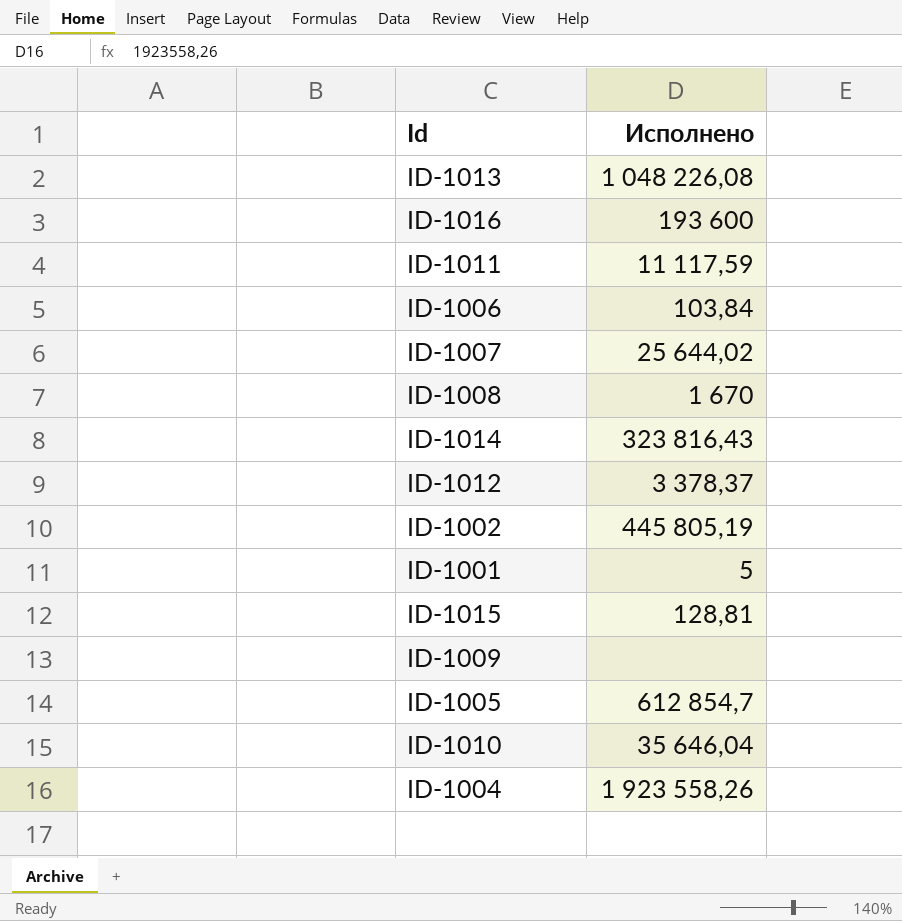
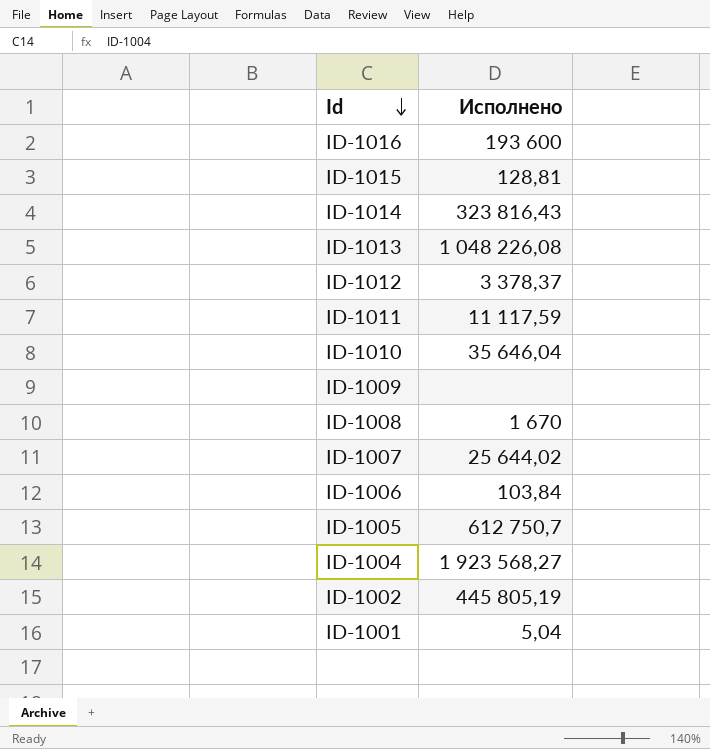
row order: none -> Id descending
ID-1005 | Исполнено: 612 854,7 -> 612 750,7
ID-1004 | Исполнено: 1 923 558,26 -> 1 923 568,27
ID-1001 | Исполнено: 5 -> 5,04

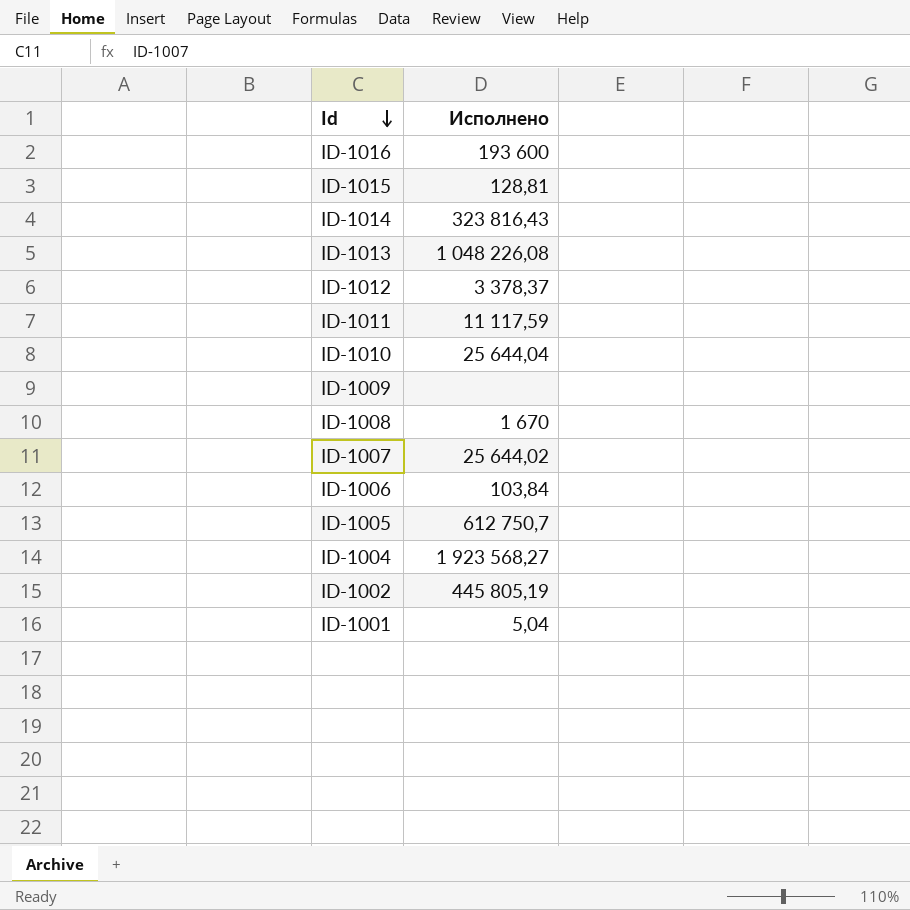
ID-1010 | Исполнено: 35 646,04 -> 25 644,04

